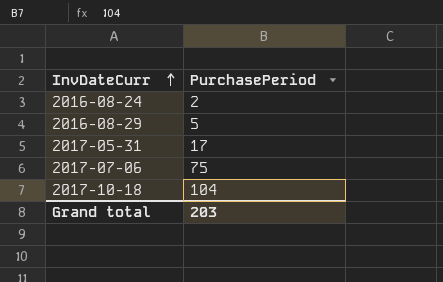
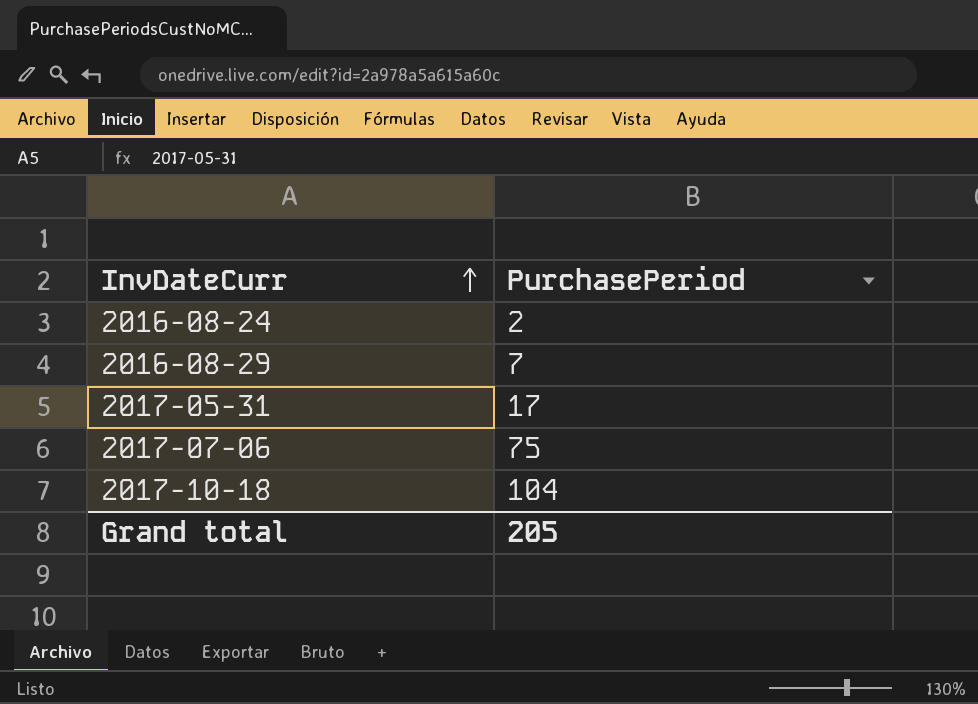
2016-08-29 | PurchasePeriod: 5 -> 7
Grand total | PurchasePeriod: 203 -> 205

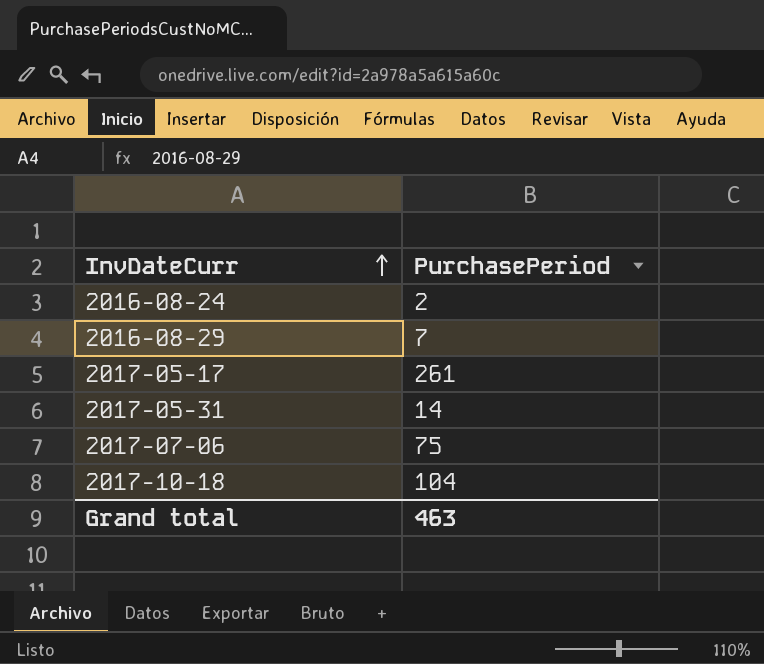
row 2017-05-17: none -> 261
2017-05-31 | PurchasePeriod: 17 -> 14
Grand total | PurchasePeriod: 205 -> 463

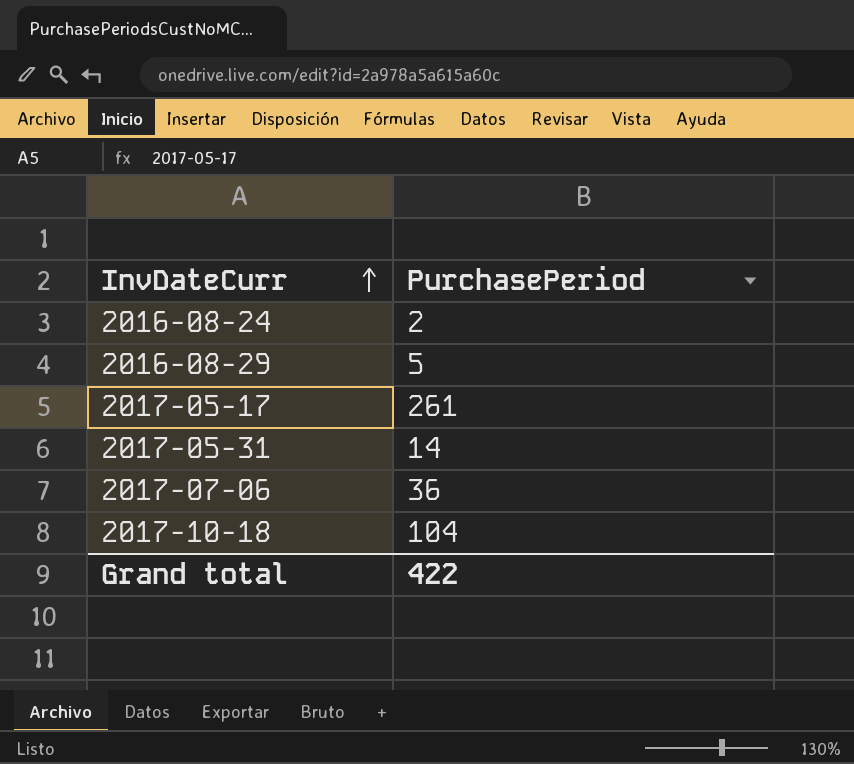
2016-08-29 | PurchasePeriod: 7 -> 5
2017-07-06 | PurchasePeriod: 75 -> 36
Grand total | PurchasePeriod: 463 -> 422

